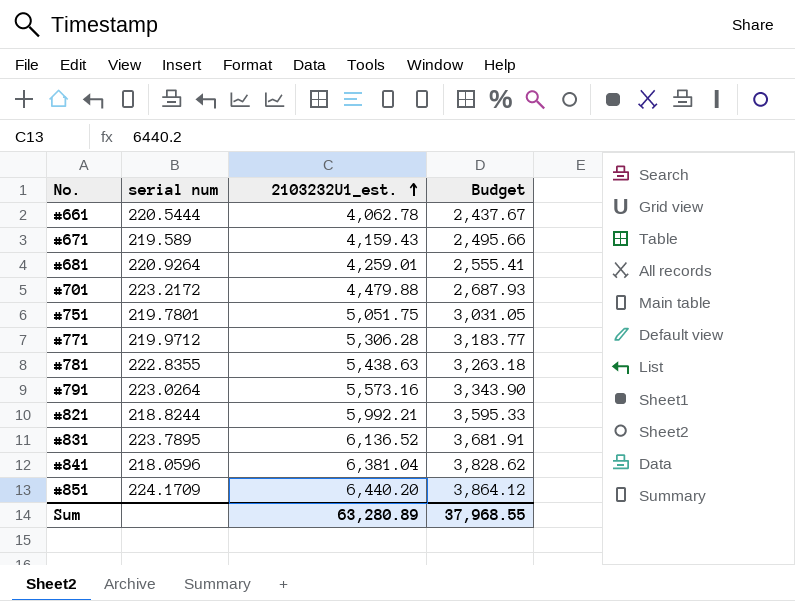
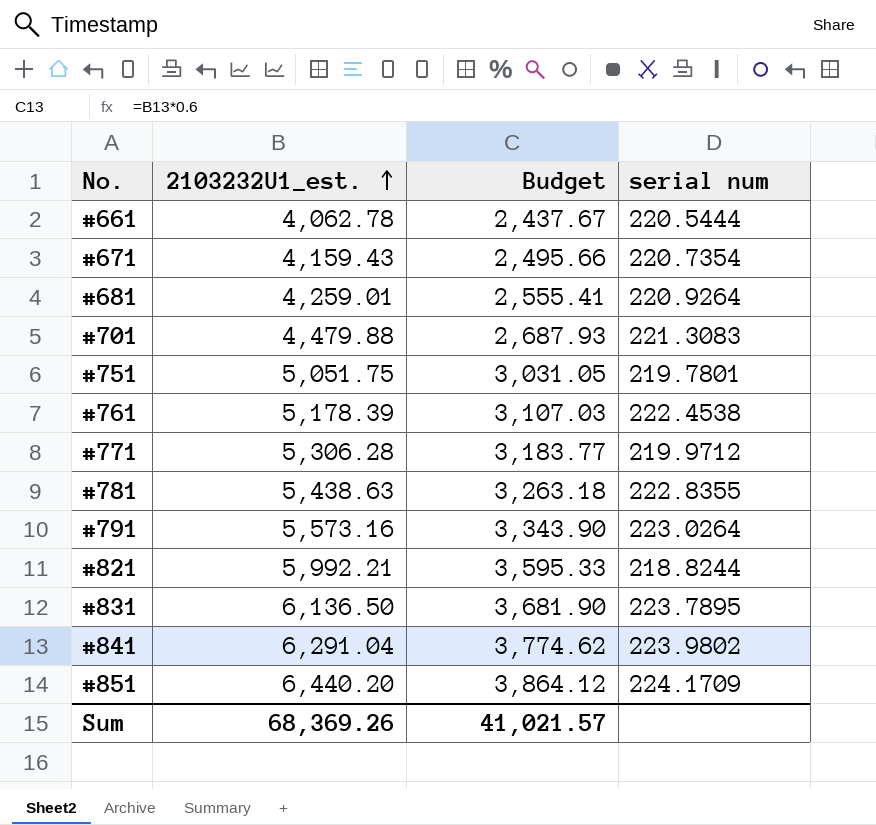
column serial num | position: 2 -> 4
#671 | serial num: 219.589 -> 220.7354
#701 | serial num: 223.2172 -> 221.3083
row #761: none -> 5,178.39 | 3,107.03 | 222.4538
#831 | 2103232U1_est.: 6,136.52 -> 6,136.50
#831 | Budget: 3,681.91 -> 3,681.90
#841 | 2103232U1_est.: 6,381.04 -> 6,291.04
#841 | Budget: 3,828.62 -> 3,774.62
#841 | serial num: 218.0596 -> 223.9802
Sum | 2103232U1_est.: 63,280.89 -> 68,369.26
Sum | Budget: 37,968.55 -> 41,021.57

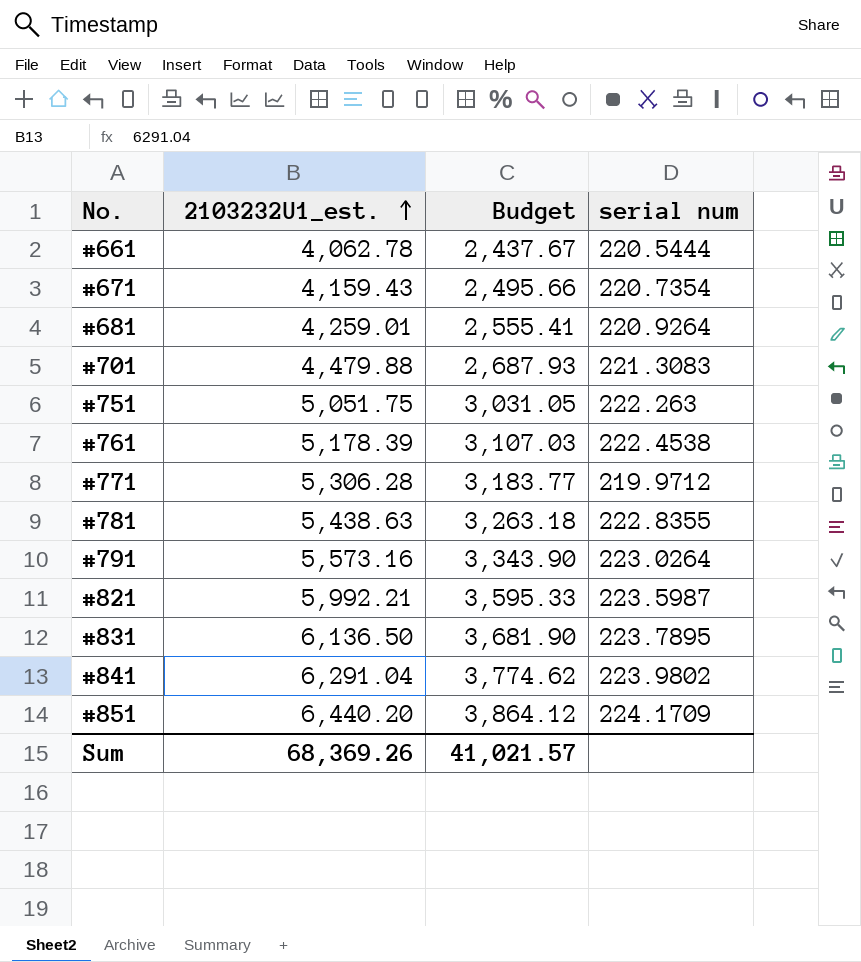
#751 | serial num: 219.7801 -> 222.263
#821 | serial num: 218.8244 -> 223.5987

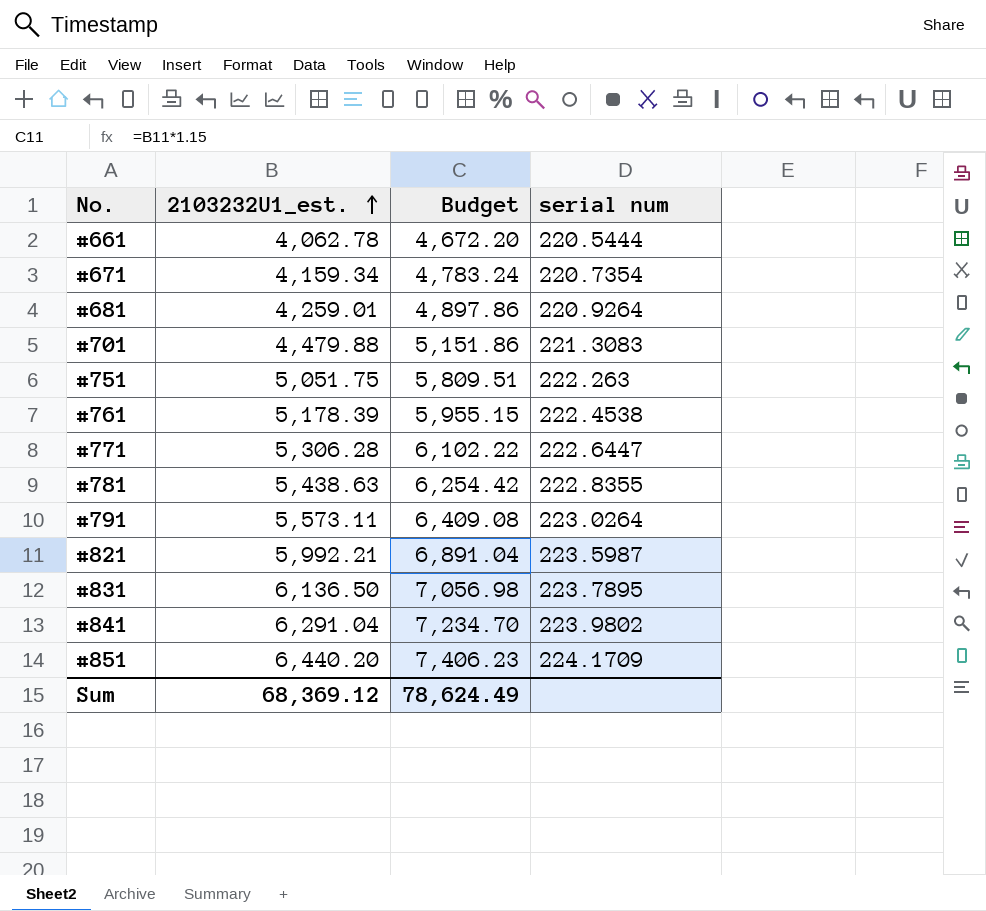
column Budget | formula: [2103232U1_est.] * 0.6 -> [2103232U1_est.] * 1.15
#671 | 2103232U1_est.: 4,159.43 -> 4,159.34
#771 | serial num: 219.9712 -> 222.6447
#791 | 2103232U1_est.: 5,573.16 -> 5,573.11
Sum | 2103232U1_est.: 68,369.26 -> 68,369.12
Sum | Budget: 41,021.57 -> 78,624.49

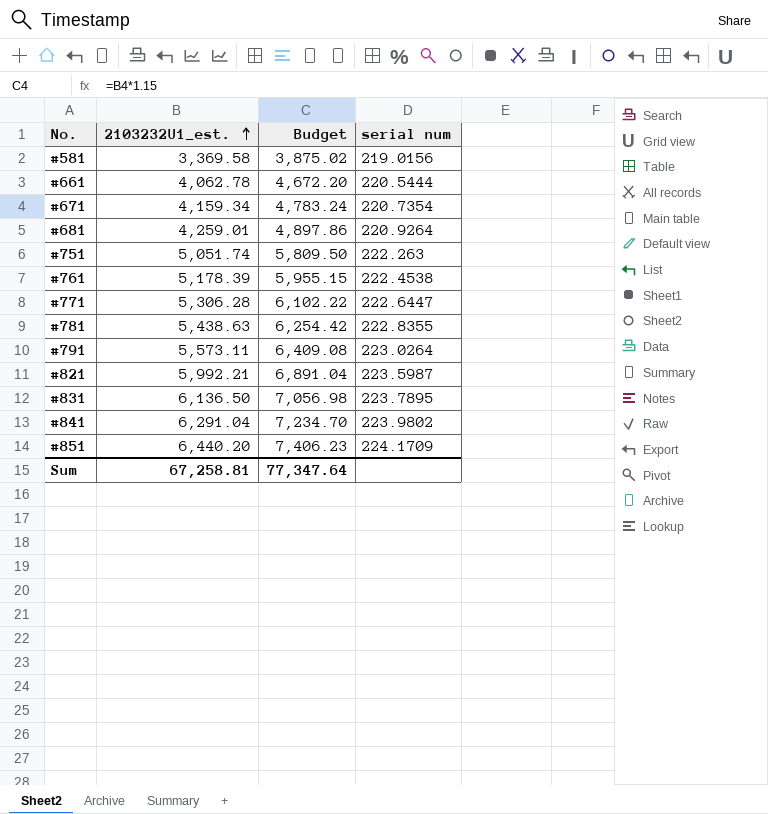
row #701: 4,479.88 | 5,151.86 | 221.3083 -> none
row #581: none -> 3,369.58 | 3,875.02 | 219.0156
#751 | 2103232U1_est.: 5,051.75 -> 5,051.74
#751 | Budget: 5,809.51 -> 5,809.50
Sum | 2103232U1_est.: 68,369.12 -> 67,258.81
Sum | Budget: 78,624.49 -> 77,347.64

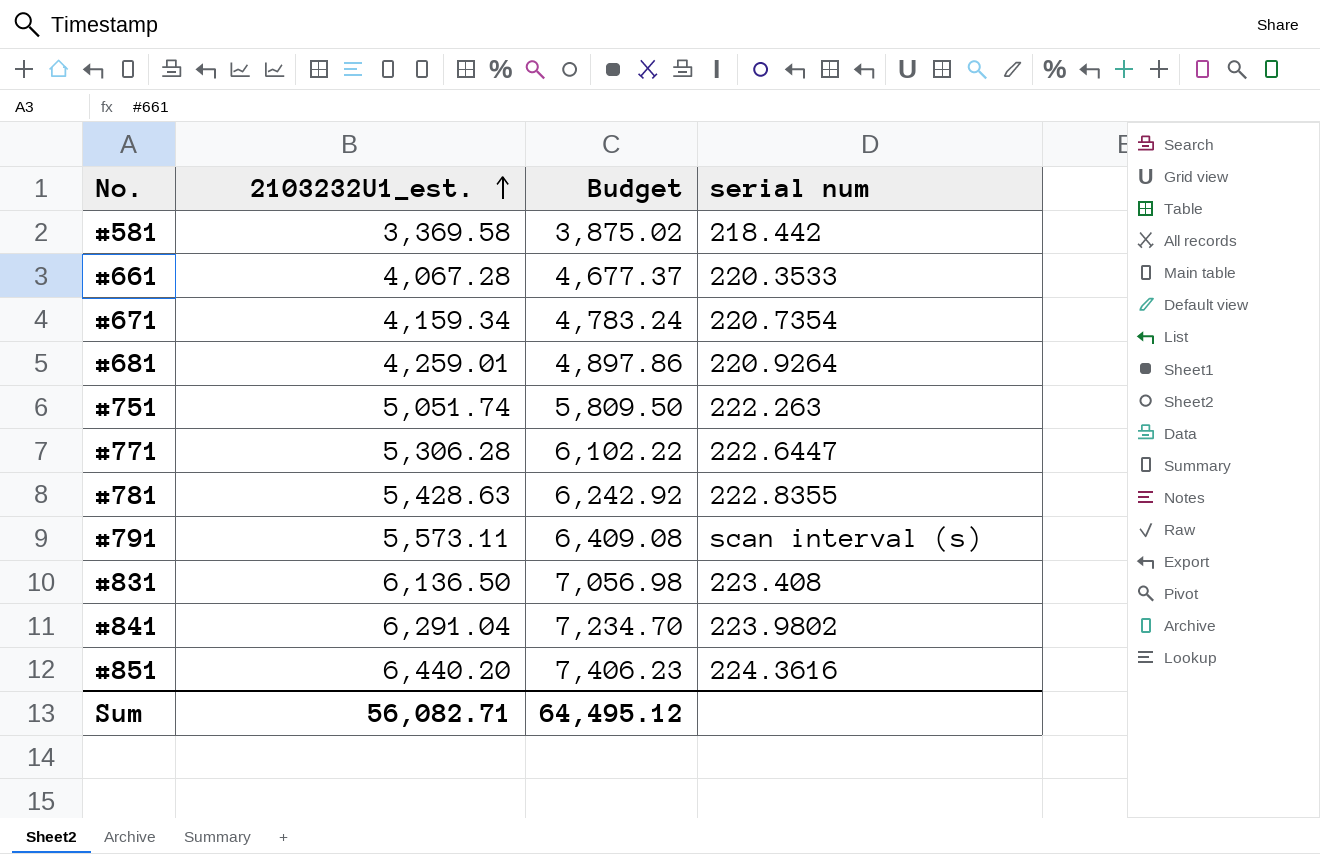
row #761: 5,178.39 | 5,955.15 | 222.4538 -> none
row #821: 5,992.21 | 6,891.04 | 223.5987 -> none
#581 | serial num: 219.0156 -> 218.442
#661 | 2103232U1_est.: 4,062.78 -> 4,067.28
#661 | Budget: 4,672.20 -> 4,677.37
#661 | serial num: 220.5444 -> 220.3533
#781 | 2103232U1_est.: 5,438.63 -> 5,428.63
#781 | Budget: 6,254.42 -> 6,242.92
#791 | serial num: 223.0264 -> scan interval (s)
#831 | serial num: 223.7895 -> 223.408
#851 | serial num: 224.1709 -> 224.3616
Sum | 2103232U1_est.: 67,258.81 -> 56,082.71
Sum | Budget: 77,347.64 -> 64,495.12

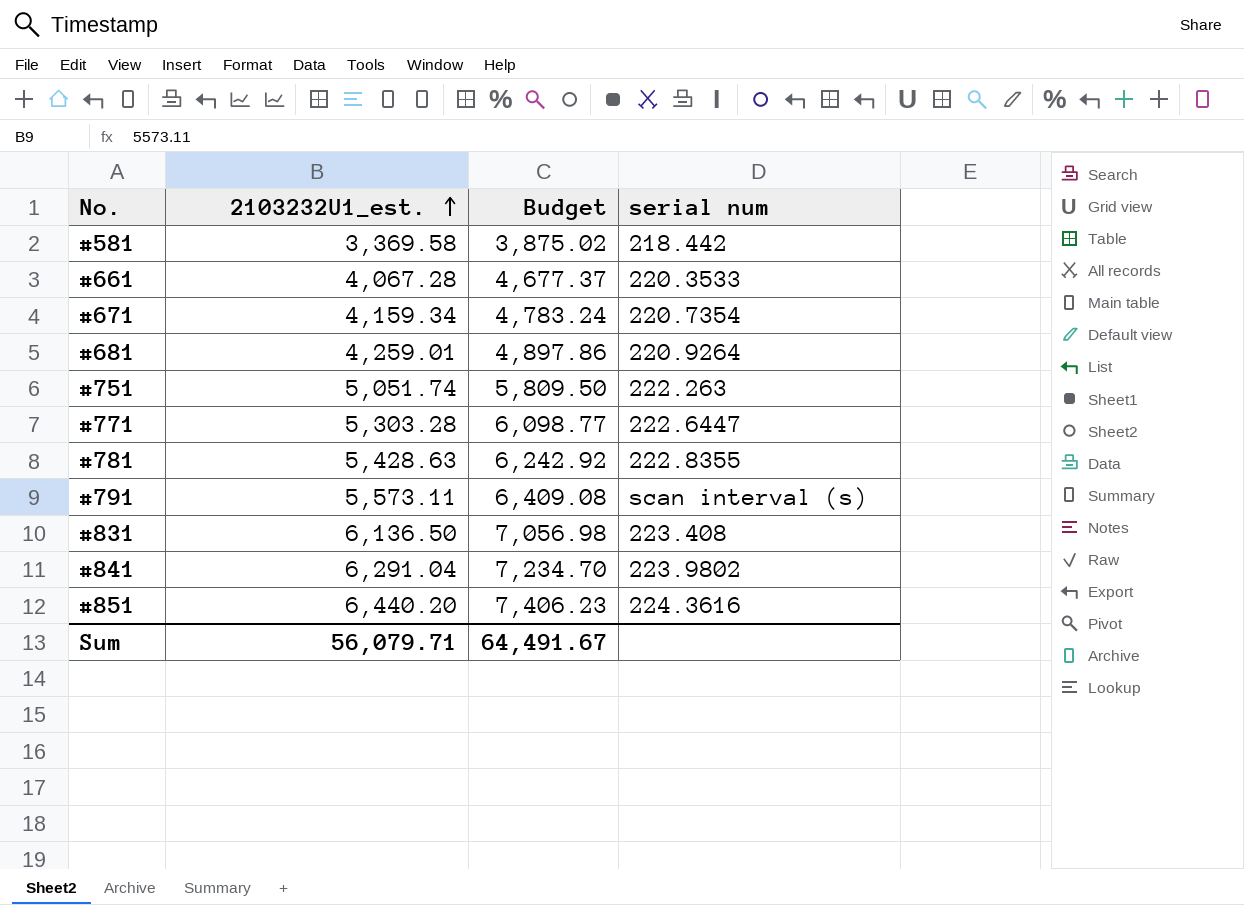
#771 | 2103232U1_est.: 5,306.28 -> 5,303.28
#771 | Budget: 6,102.22 -> 6,098.77
Sum | 2103232U1_est.: 56,082.71 -> 56,079.71
Sum | Budget: 64,495.12 -> 64,491.67

